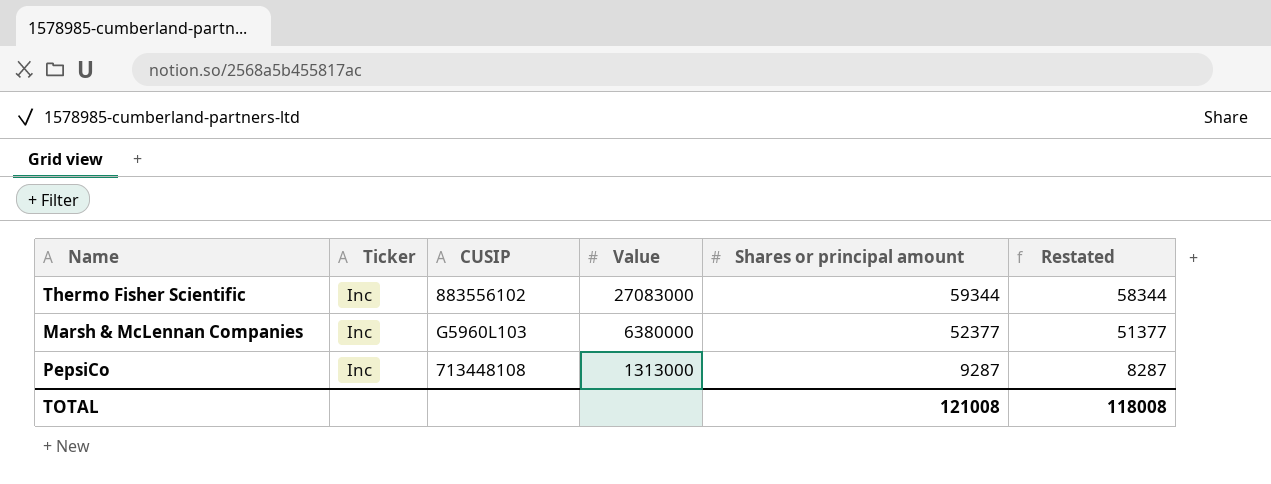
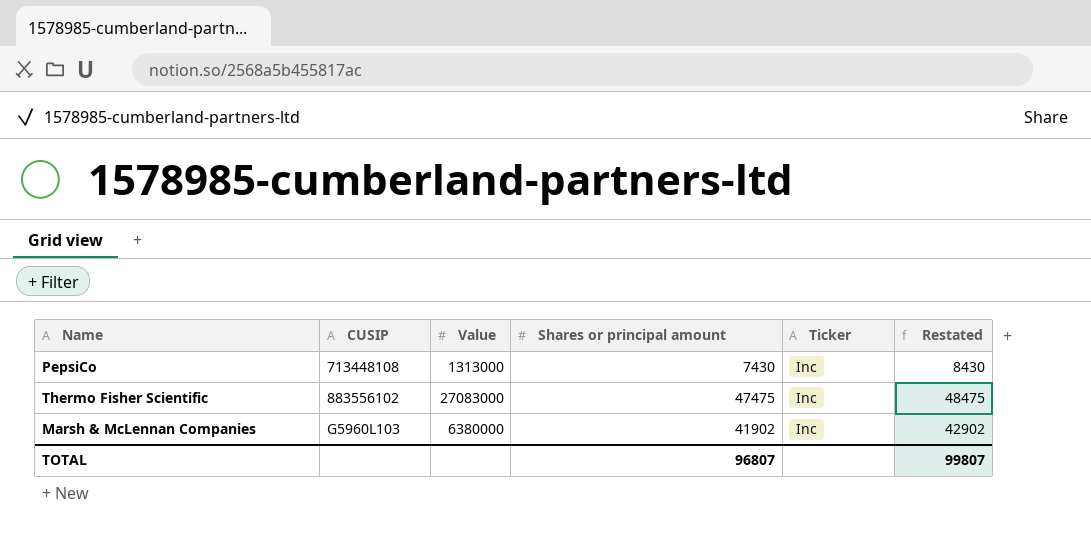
row order: Value descending -> CUSIP ascending
column Ticker | position: 2 -> 5
column Restated | formula: [Shares or principal amount] - 1000 -> [Shares or principal amount] + 1000
PepsiCo | Shares or principal amount: 9287 -> 7430
Thermo Fisher Scientific | Shares or principal amount: 59344 -> 47475
Marsh & McLennan Companies | Shares or principal amount: 52377 -> 41902
TOTAL | Shares or principal amount: 121008 -> 96807
TOTAL | Restated: 118008 -> 99807

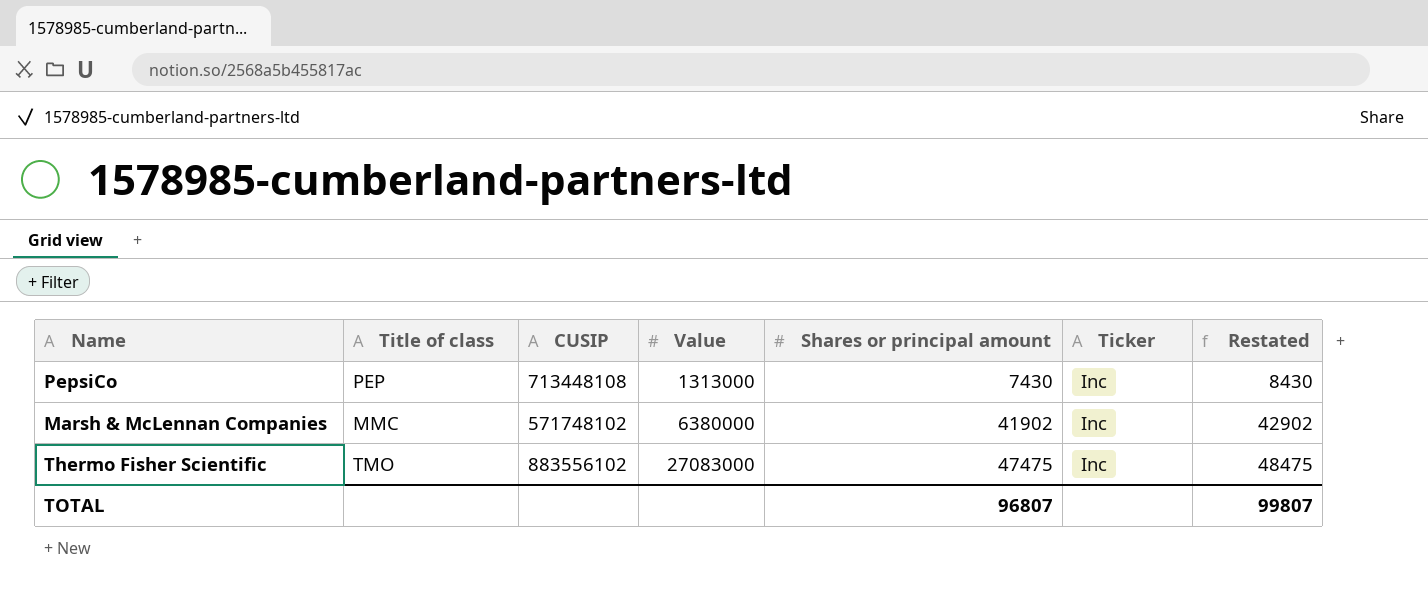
row order: CUSIP ascending -> Value ascending
column Title of class | position: none -> 2
Marsh & McLennan Companies | CUSIP: G5960L103 -> 571748102

